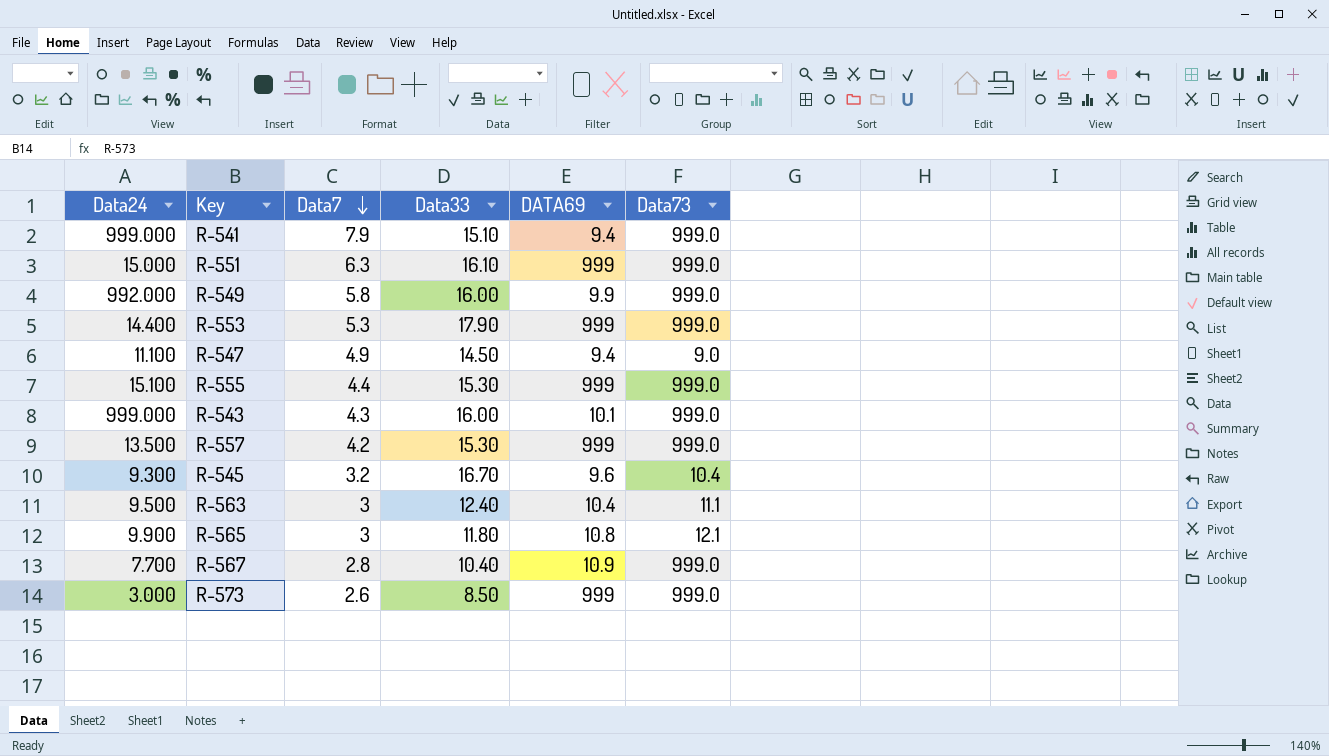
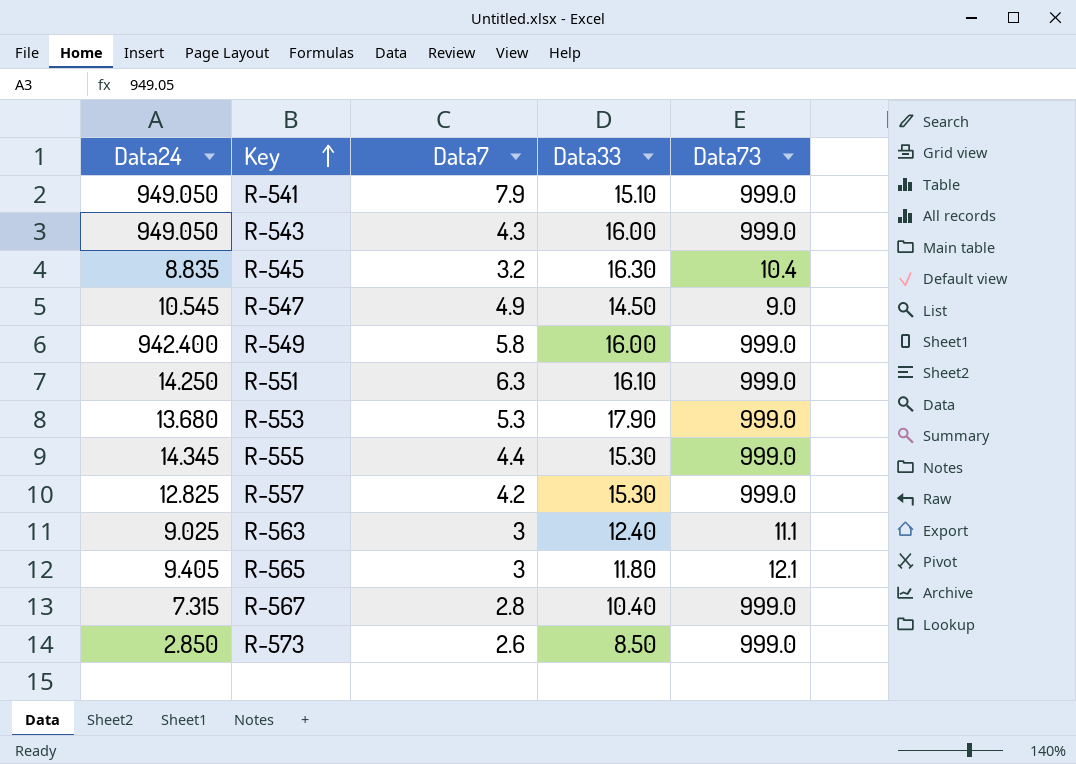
row order: Data7 descending -> Key ascending
column DATA69 | position: 5 -> none
R-541 | Data24: 999.000 -> 949.050
R-543 | Data24: 999.000 -> 949.050
R-545 | Data24: 9.300 -> 8.835
R-545 | Data33: 16.70 -> 16.30
R-547 | Data24: 11.100 -> 10.545
R-549 | Data24: 992.000 -> 942.400
R-551 | Data24: 15.000 -> 14.250
R-553 | Data24: 14.400 -> 13.680
R-555 | Data24: 15.100 -> 14.345
R-557 | Data24: 13.500 -> 12.825
R-563 | Data24: 9.500 -> 9.025
R-565 | Data24: 9.900 -> 9.405
R-567 | Data24: 7.700 -> 7.315
R-573 | Data24: 3.000 -> 2.850

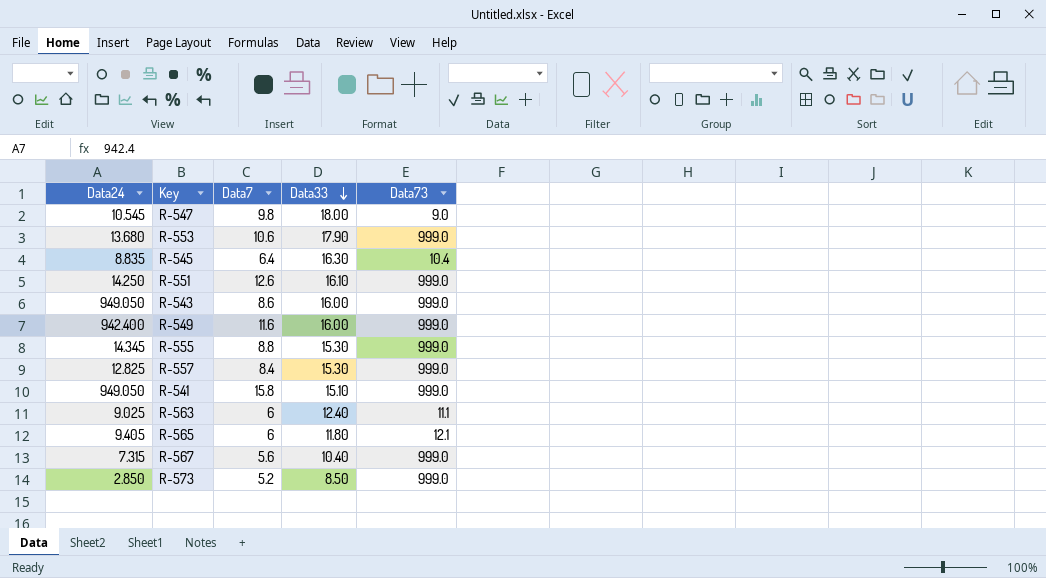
row order: Key ascending -> Data33 descending
R-547 | Data7: 4.9 -> 9.8
R-547 | Data33: 14.50 -> 18.00
R-553 | Data7: 5.3 -> 10.6
R-545 | Data7: 3.2 -> 6.4
R-551 | Data7: 6.3 -> 12.6
R-543 | Data7: 4.3 -> 8.6
R-549 | Data7: 5.8 -> 11.6
R-555 | Data7: 4.4 -> 8.8
R-557 | Data7: 4.2 -> 8.4
R-541 | Data7: 7.9 -> 15.8
R-563 | Data7: 3 -> 6
R-565 | Data7: 3 -> 6
R-567 | Data7: 2.8 -> 5.6
R-573 | Data7: 2.6 -> 5.2

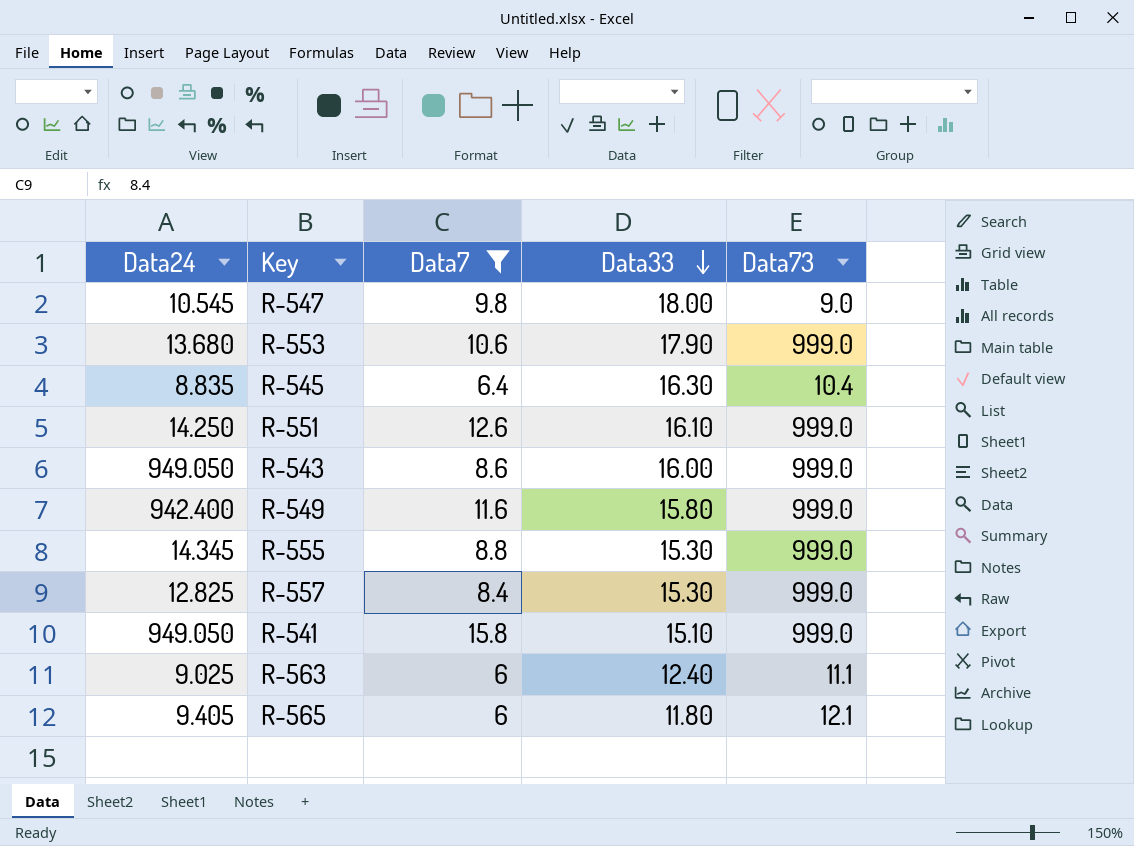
filter: none -> Data7 >= 6
R-549 | Data33: 16.00 -> 15.80

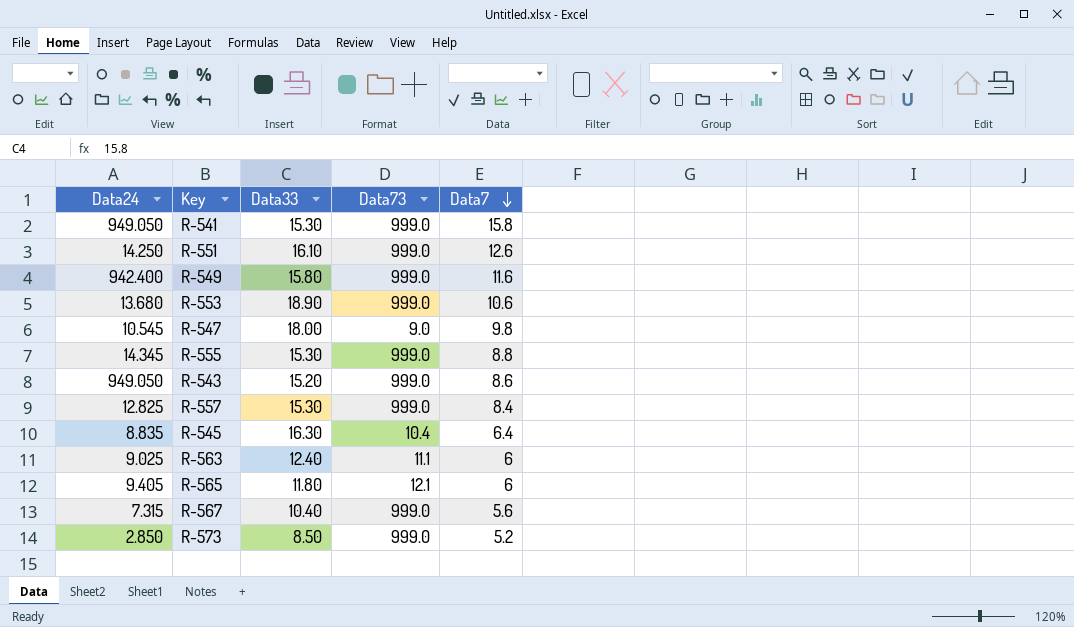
filter: Data7 >= 6 -> none
row order: Data33 descending -> Data7 descending
column Data7 | position: 3 -> 5
R-541 | Data33: 15.10 -> 15.30
R-553 | Data33: 17.90 -> 18.90
R-543 | Data33: 16.00 -> 15.20

